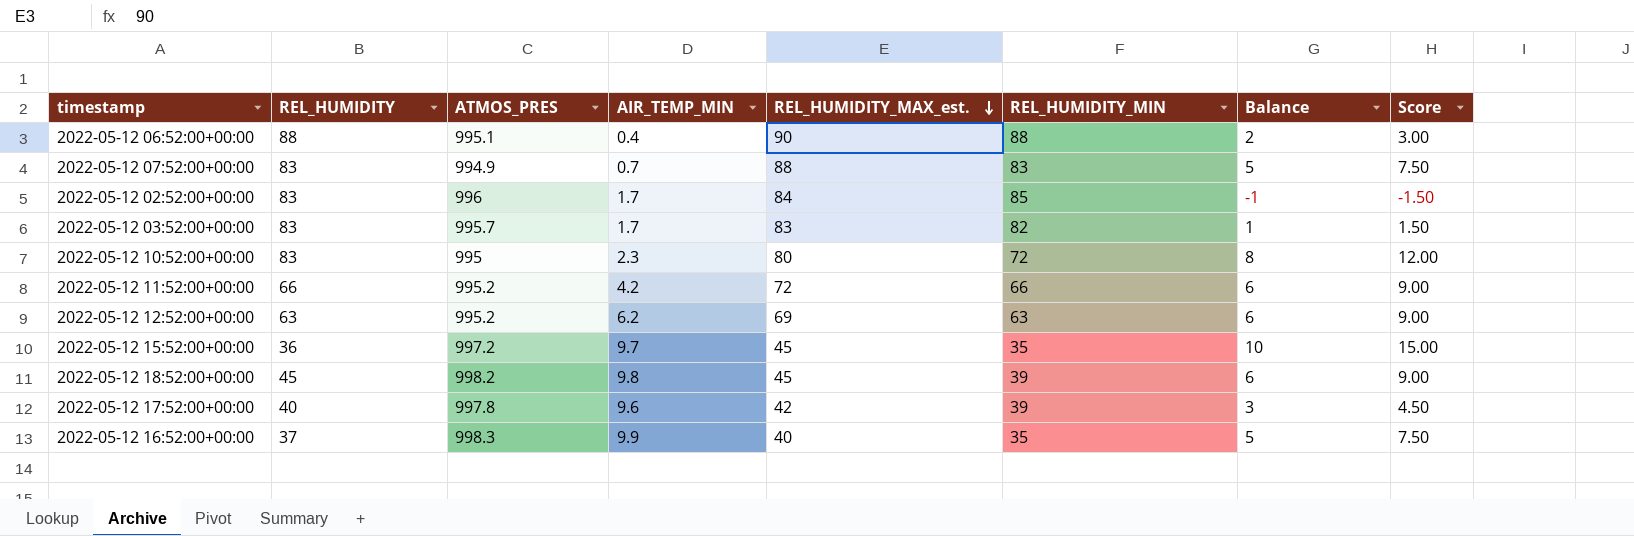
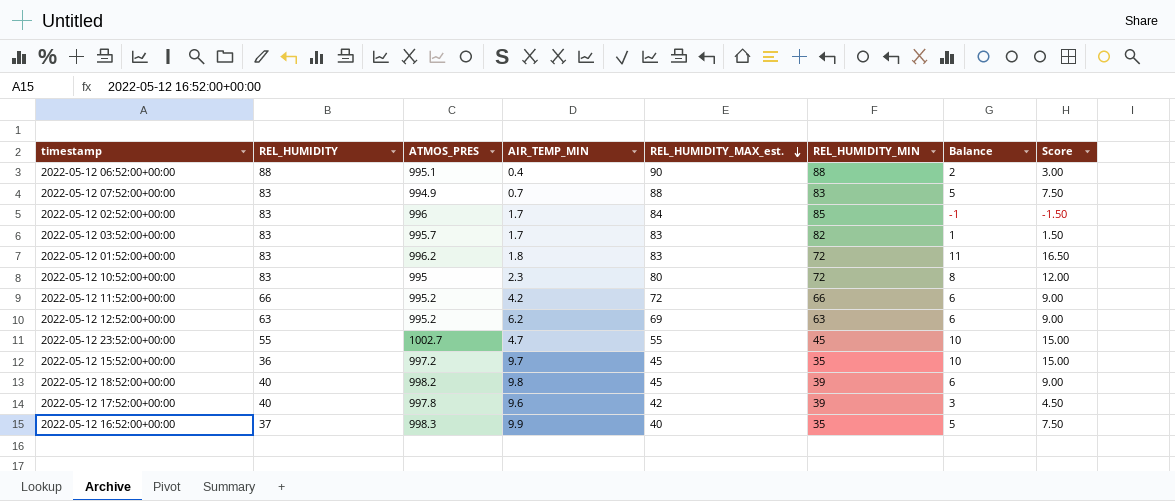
row 2022-05-12 01:52:00+00:00: none -> 83 | 996.2 | 1.8 | 83 | 72 | 11 | 16.50
row 2022-05-12 23:52:00+00:00: none -> 55 | 1002.7 | 4.7 | 55 | 45 | 10 | 15.00
2022-05-12 18:52:00+00:00 | REL_HUMIDITY: 45 -> 40

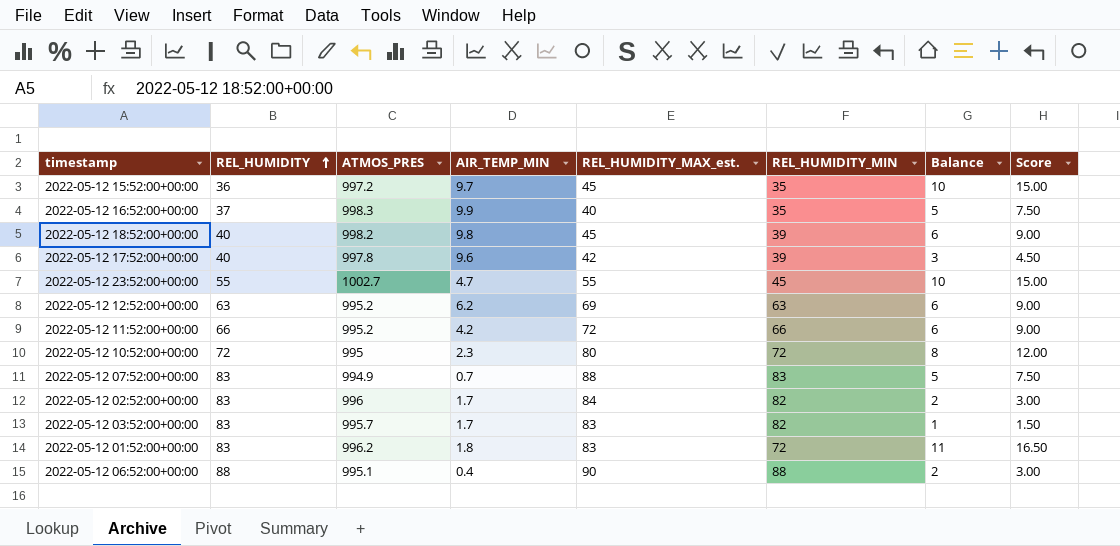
row order: REL_HUMIDITY_MAX_est. descending -> REL_HUMIDITY ascending
2022-05-12 10:52:00+00:00 | REL_HUMIDITY: 83 -> 72
2022-05-12 02:52:00+00:00 | REL_HUMIDITY_MIN: 85 -> 82
2022-05-12 02:52:00+00:00 | Balance: -1 -> 2
2022-05-12 02:52:00+00:00 | Score: -1.50 -> 3.00

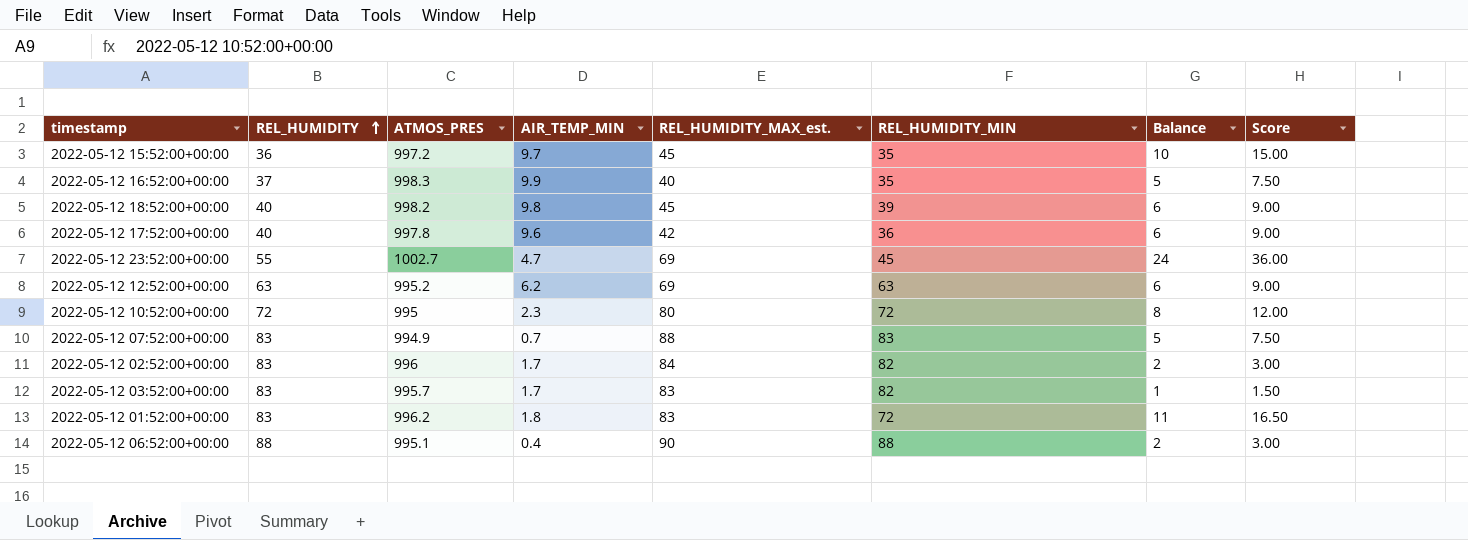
row 2022-05-12 11:52:00+00:00: 66 | 995.2 | 4.2 | 72 | 66 | 6 | 9.00 -> none
2022-05-12 17:52:00+00:00 | REL_HUMIDITY_MIN: 39 -> 36
2022-05-12 17:52:00+00:00 | Balance: 3 -> 6
2022-05-12 17:52:00+00:00 | Score: 4.50 -> 9.00
2022-05-12 23:52:00+00:00 | REL_HUMIDITY_MAX_est.: 55 -> 69
2022-05-12 23:52:00+00:00 | Balance: 10 -> 24
2022-05-12 23:52:00+00:00 | Score: 15.00 -> 36.00

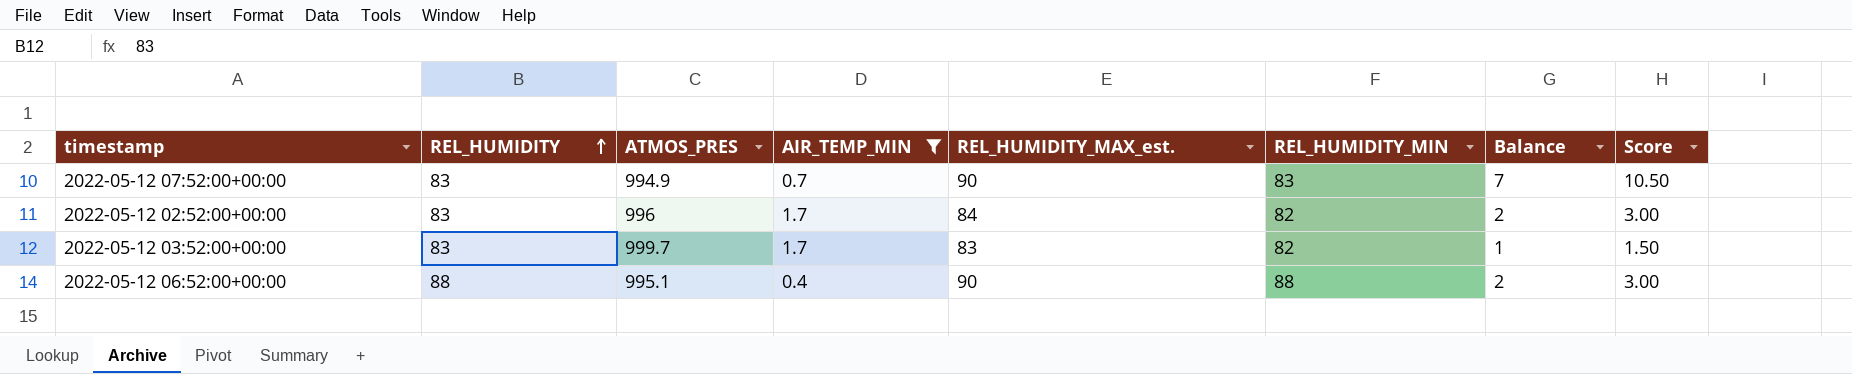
filter: none -> AIR_TEMP_MIN <= 1.7
2022-05-12 07:52:00+00:00 | REL_HUMIDITY_MAX_est.: 88 -> 90
2022-05-12 07:52:00+00:00 | Balance: 5 -> 7
2022-05-12 07:52:00+00:00 | Score: 7.50 -> 10.50
2022-05-12 03:52:00+00:00 | ATMOS_PRES: 995.7 -> 999.7

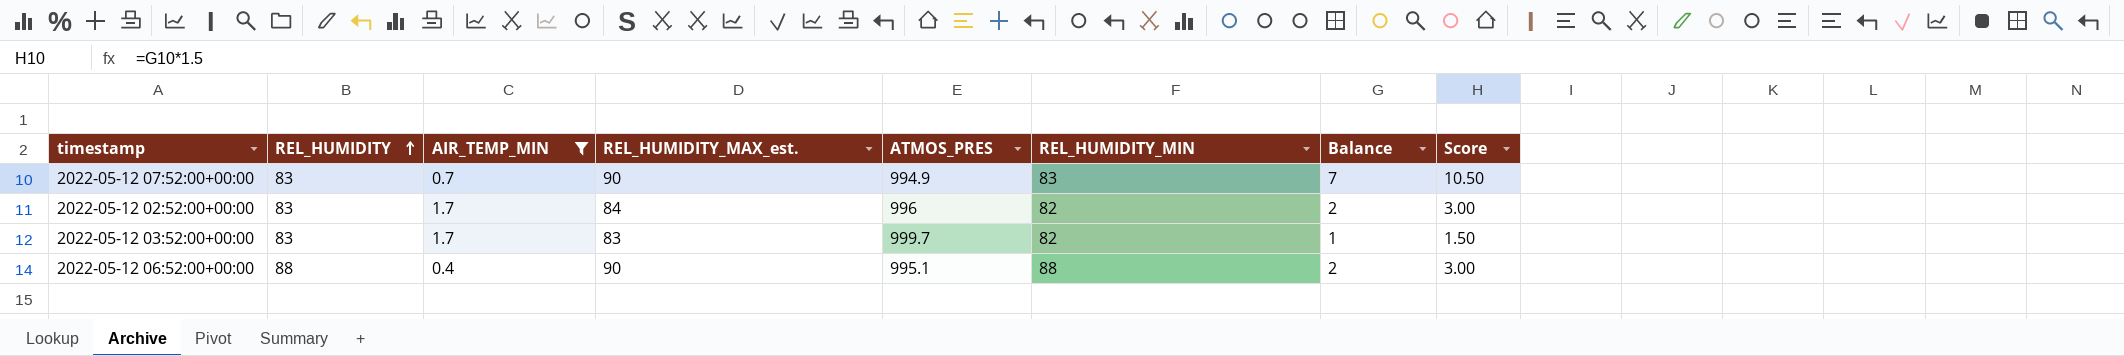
column ATMOS_PRES | position: 3 -> 5

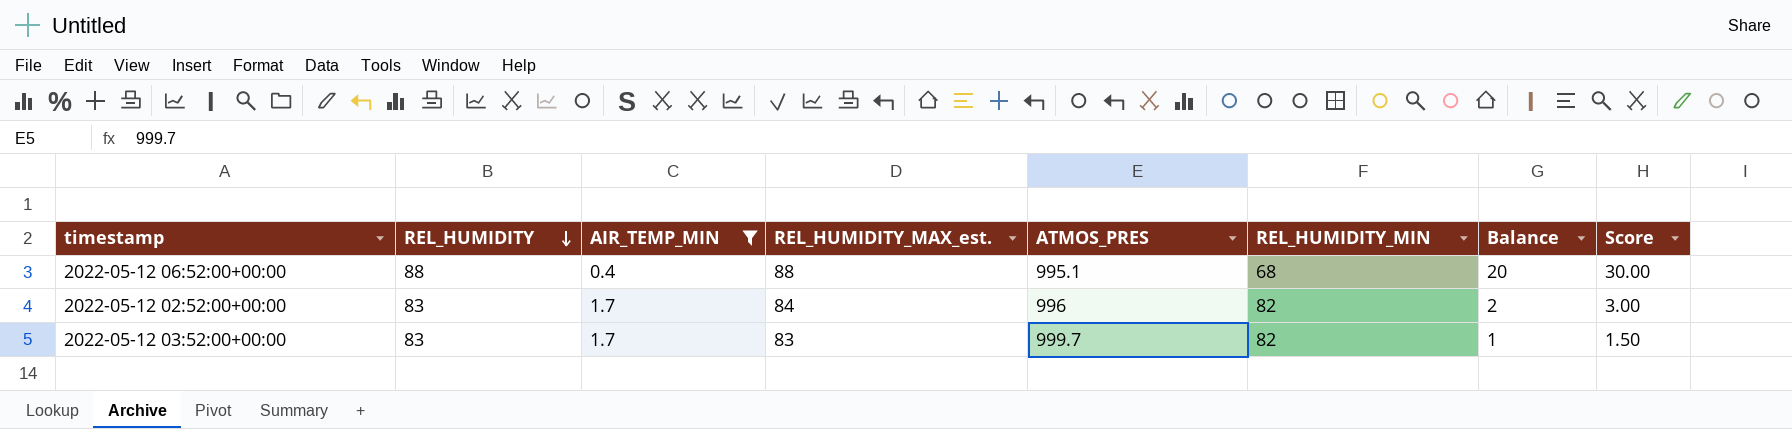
row order: REL_HUMIDITY ascending -> REL_HUMIDITY descending
row 2022-05-12 07:52:00+00:00: 83 | 0.7 | 90 | 994.9 | 83 | 7 | 10.50 -> none
2022-05-12 06:52:00+00:00 | REL_HUMIDITY_MAX_est.: 90 -> 88
2022-05-12 06:52:00+00:00 | REL_HUMIDITY_MIN: 88 -> 68
2022-05-12 06:52:00+00:00 | Balance: 2 -> 20
2022-05-12 06:52:00+00:00 | Score: 3.00 -> 30.00

